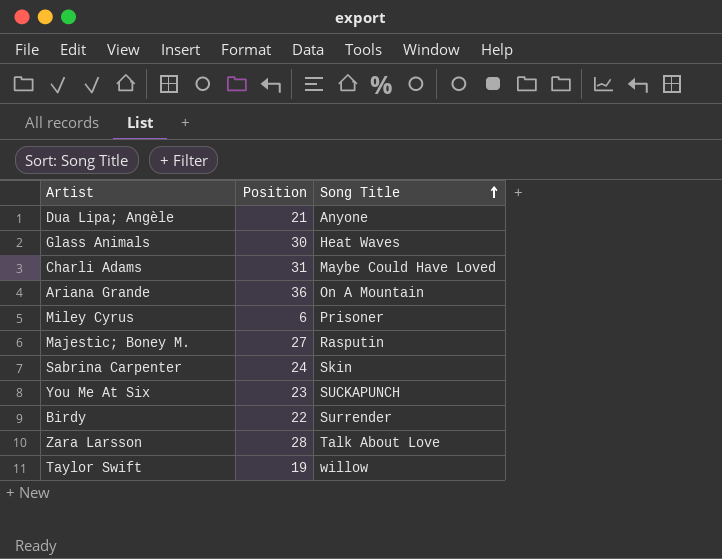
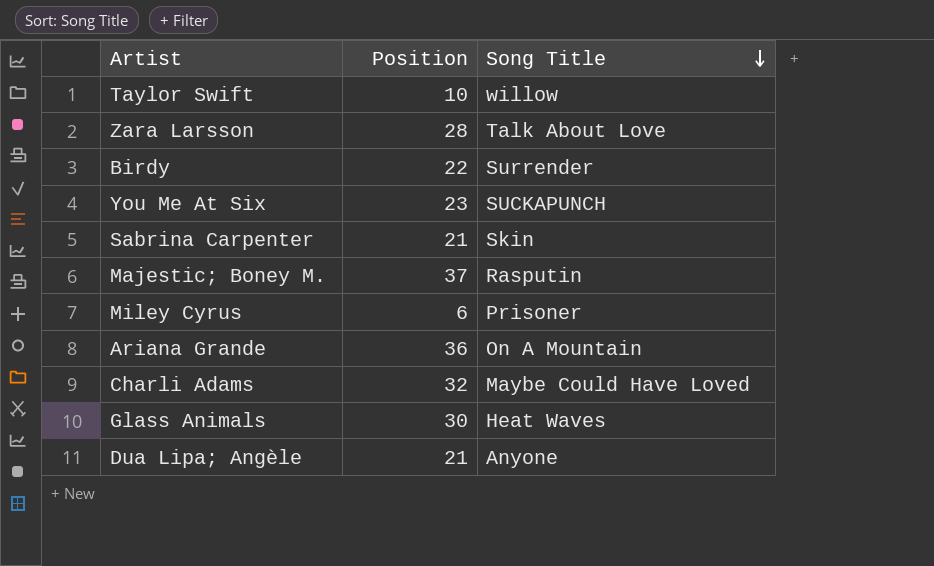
row order: Song Title ascending -> Song Title descending
Taylor Swift | Position: 19 -> 10
Sabrina Carpenter | Position: 24 -> 21
Majestic; Boney M. | Position: 27 -> 37
Charli Adams | Position: 31 -> 32

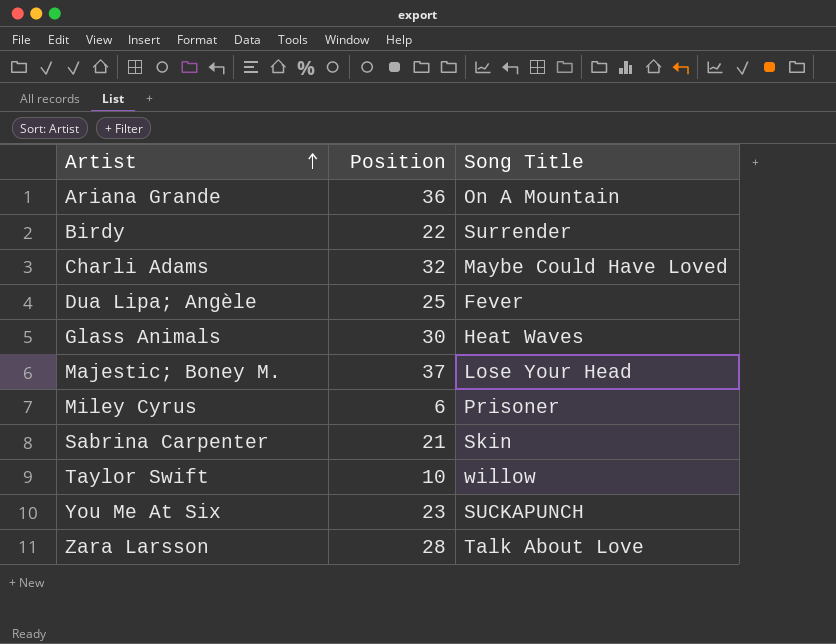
row order: Song Title descending -> Artist ascending
Dua Lipa; Angèle | Position: 21 -> 25
Dua Lipa; Angèle | Song Title: Anyone -> Fever
Majestic; Boney M. | Song Title: Rasputin -> Lose Your Head

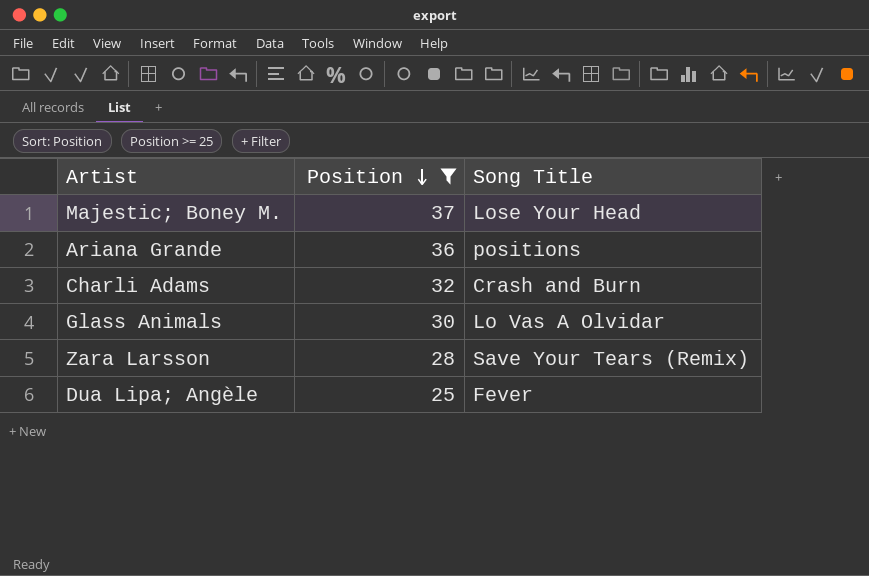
filter: none -> Position >= 25
row order: Artist ascending -> Position descending
Ariana Grande | Song Title: On A Mountain -> positions
Charli Adams | Song Title: Maybe Could Have Loved -> Crash and Burn
Glass Animals | Song Title: Heat Waves -> Lo Vas A Olvidar
Zara Larsson | Song Title: Talk About Love -> Save Your Tears (Remix)

